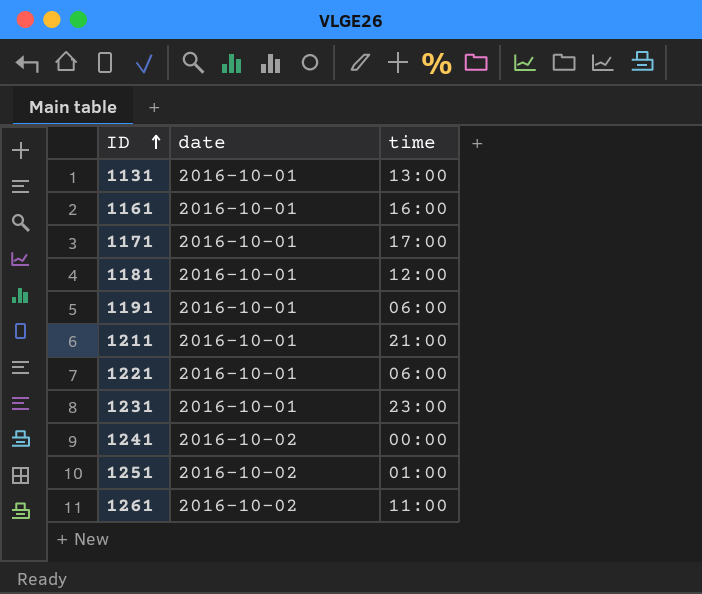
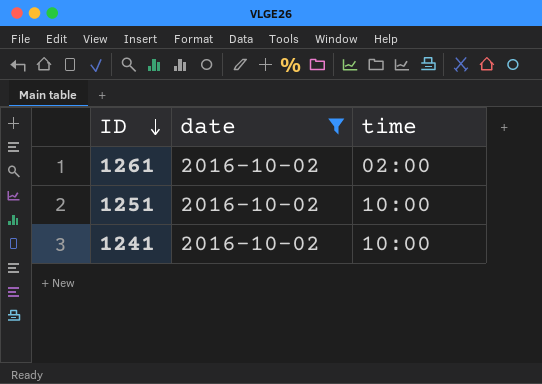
filter: none -> date = 2016-10-02
row order: ID ascending -> ID descending
1261 | time: 11:00 -> 02:00
1251 | time: 01:00 -> 10:00
1241 | time: 00:00 -> 10:00

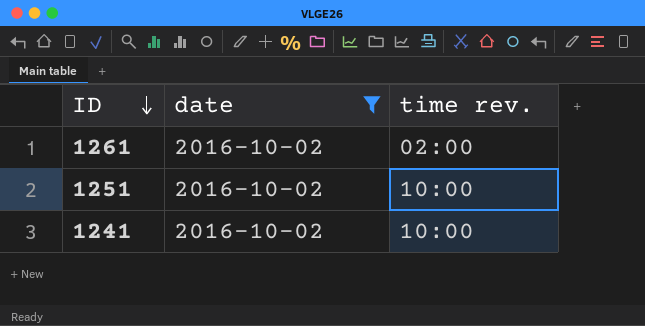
column name: time -> time rev.

